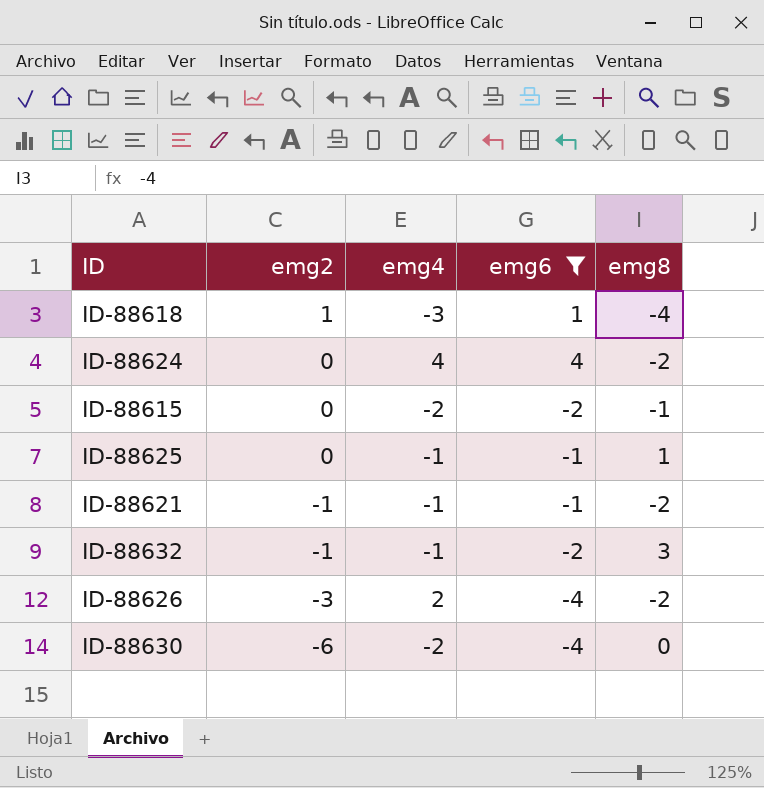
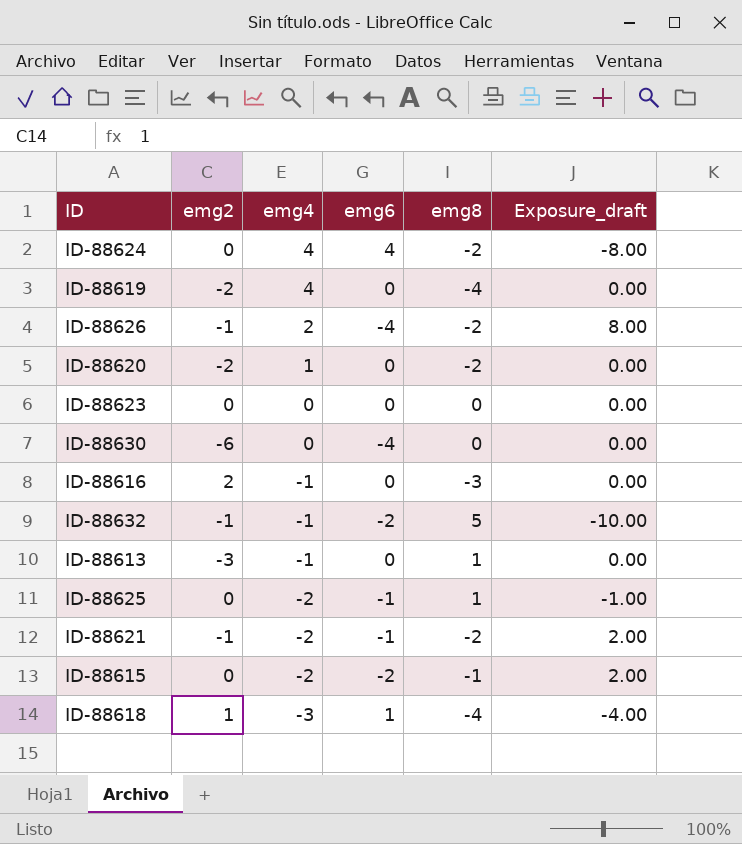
filter: emg6 != 0 -> none
row order: emg2 descending -> emg4 descending
column Exposure_draft | formula: none -> [emg6] * [emg8]
ID-88626 | emg2: -3 -> -1
ID-88630 | emg4: -2 -> 0
ID-88632 | emg8: 3 -> 5
ID-88625 | emg4: -1 -> -2
ID-88621 | emg4: -1 -> -2

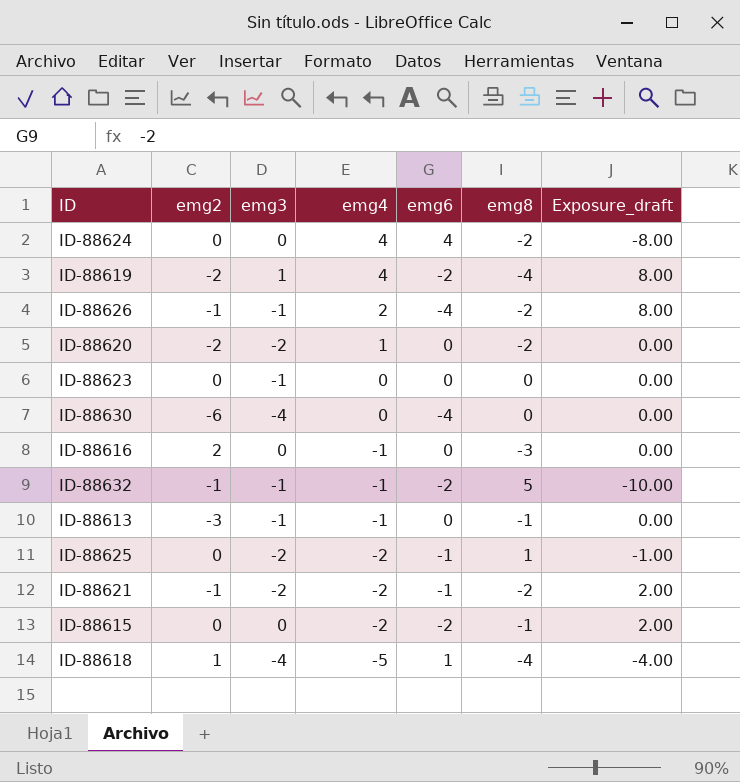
column emg3 | position: none -> 3
ID-88619 | emg6: 0 -> -2
ID-88619 | Exposure_draft: 0.00 -> 8.00
ID-88613 | emg8: 1 -> -1
ID-88618 | emg4: -3 -> -5

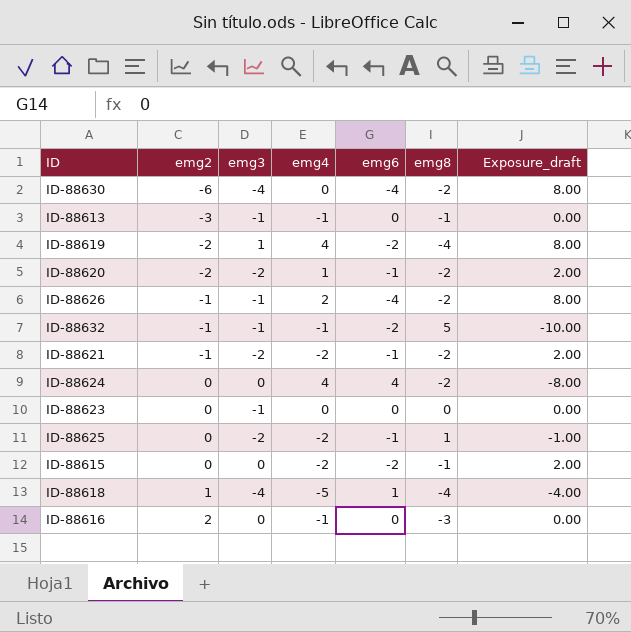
row order: emg4 descending -> emg2 ascending
ID-88630 | emg8: 0 -> -2
ID-88630 | Exposure_draft: 0.00 -> 8.00
ID-88620 | emg6: 0 -> -1
ID-88620 | Exposure_draft: 0.00 -> 2.00

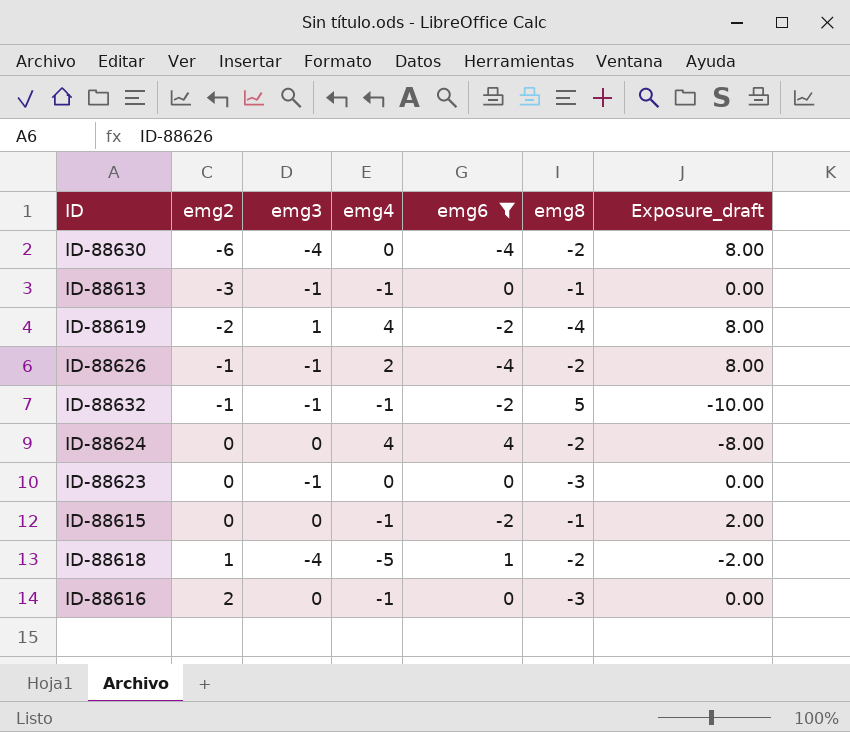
filter: none -> emg6 != -1
ID-88623 | emg8: 0 -> -3
ID-88615 | emg4: -2 -> -1
ID-88618 | emg8: -4 -> -2
ID-88618 | Exposure_draft: -4.00 -> -2.00

